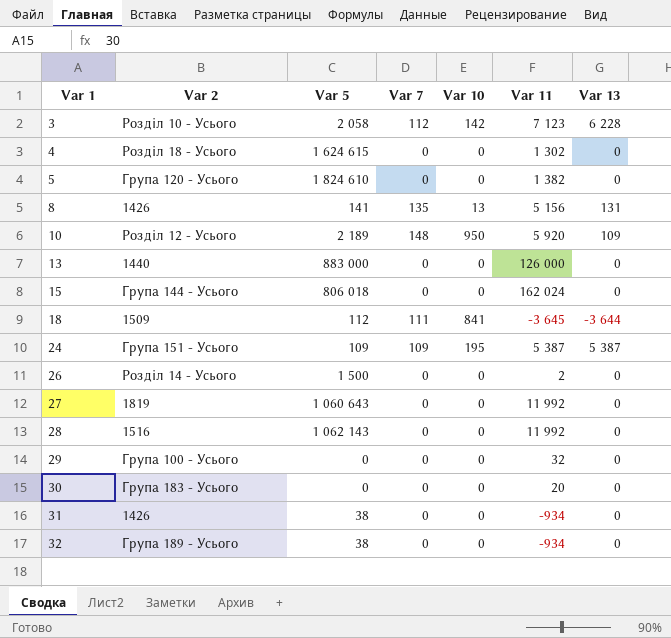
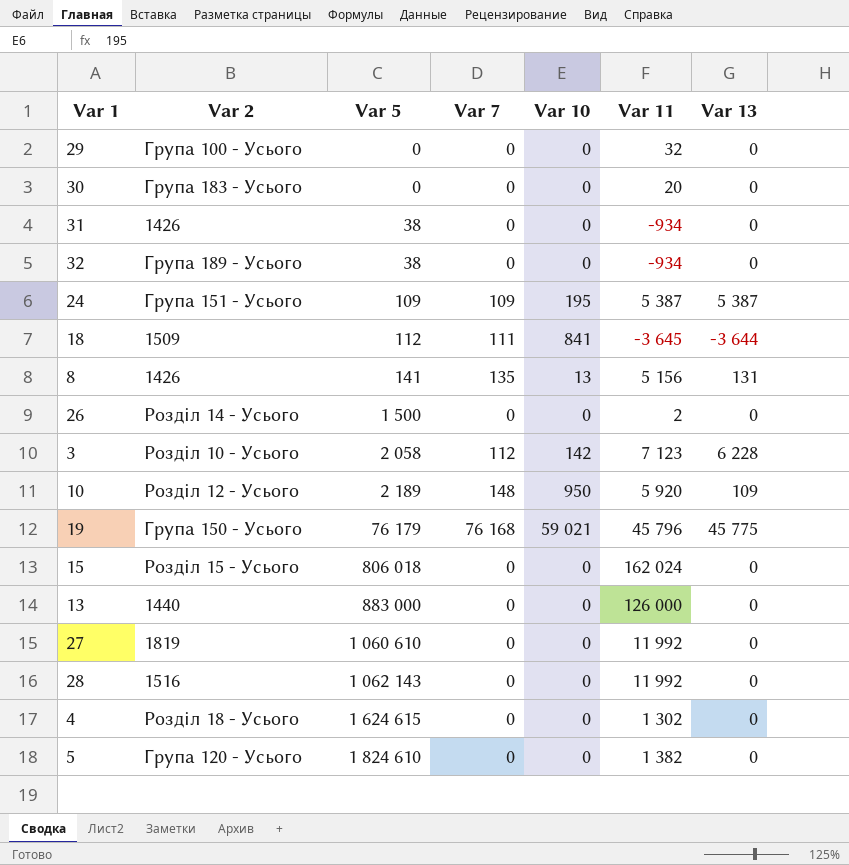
row order: Var 1 ascending -> Var 5 ascending
row 19: none -> Група 150 - Усього | 76 179 | 76 168 | 59 021 | 45 796 | 45 775
15 | Var 2: Група 144 - Усього -> Розділ 15 - Усього
27 | Var 5: 1 060 643 -> 1 060 610

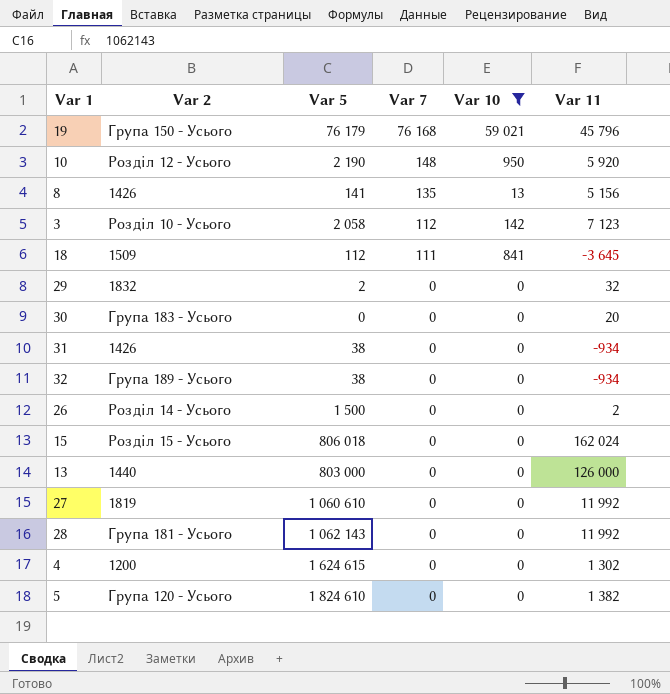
filter: none -> Var 10 != 195
row order: Var 5 ascending -> Var 7 descending
column Var 13 | position: 7 -> none
10 | Var 5: 2 189 -> 2 190
29 | Var 2: Група 100 - Усього -> 1832
29 | Var 5: 0 -> 2
13 | Var 5: 883 000 -> 803 000
28 | Var 2: 1516 -> Група 181 - Усього
4 | Var 2: Розділ 18 - Усього -> 1200

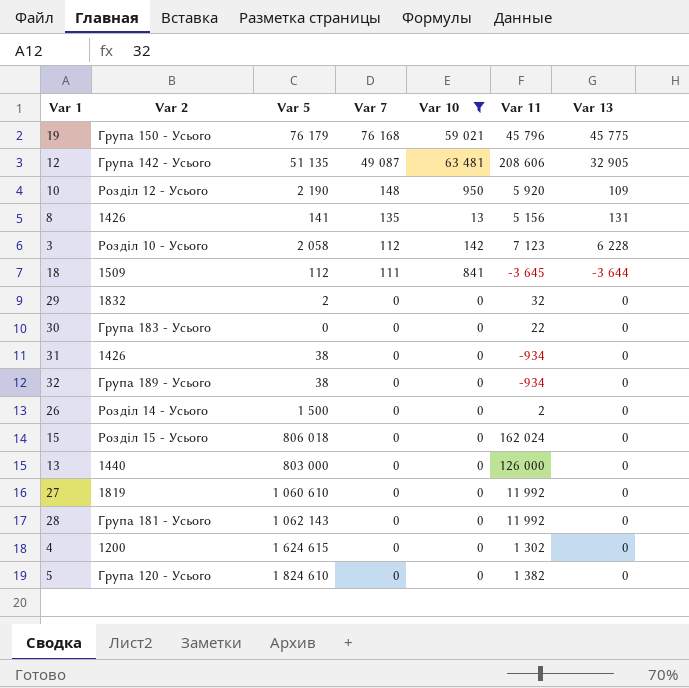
column Var 13 | position: none -> 7
row 12: none -> Група 142 - Усього | 51 135 | 49 087 | 63 481 | 208 606 | 32 905
30 | Var 11: 20 -> 22

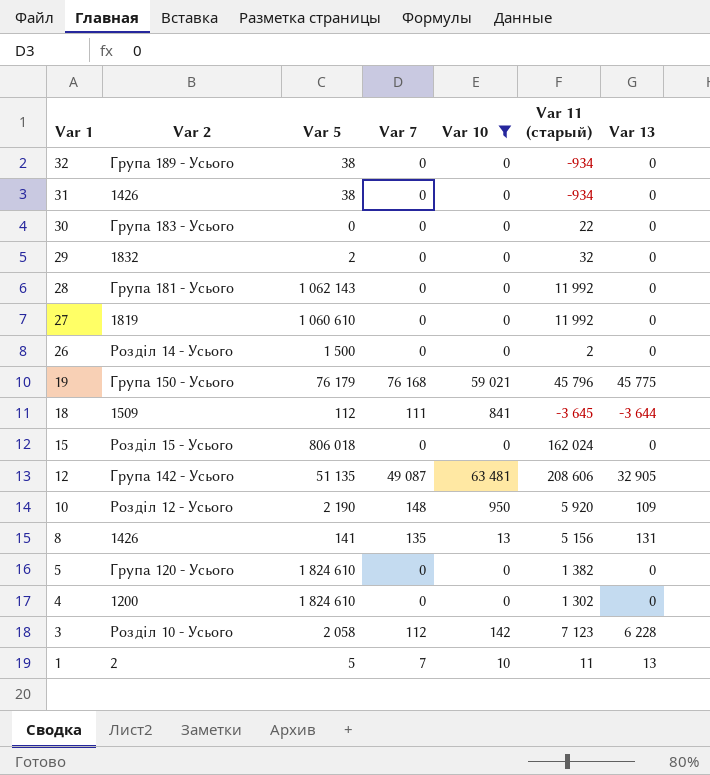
row order: Var 7 descending -> Var 1 descending
column name: Var 11 -> Var 11 (старый)
row 13: 1440 | 803 000 | 0 | 0 | 126 000 | 0 -> none
4 | Var 5: 1 624 615 -> 1 824 610
row 1: none -> 2 | 5 | 7 | 10 | 11 | 13

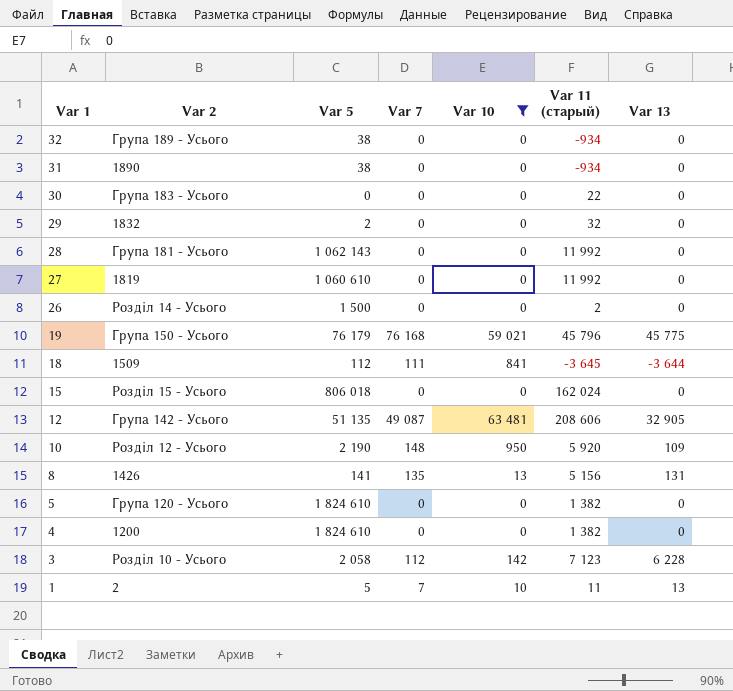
31 | Var 2: 1426 -> 1890
4 | Var 11 (старый): 1 302 -> 1 382

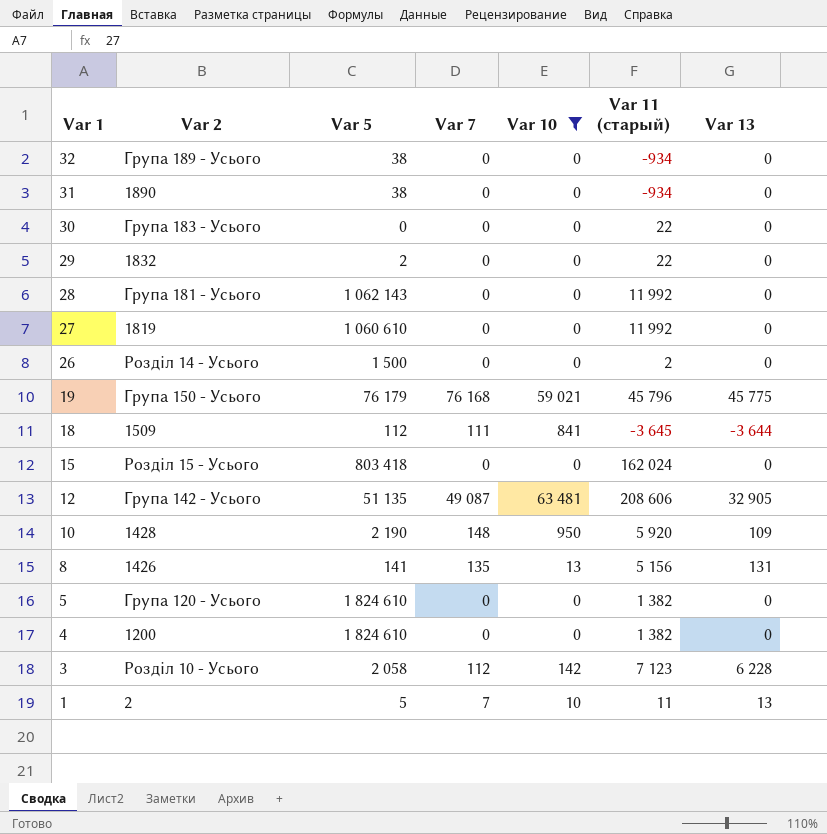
29 | Var 11 (старый): 32 -> 22
15 | Var 5: 806 018 -> 803 418
10 | Var 2: Розділ 12 - Усього -> 1428

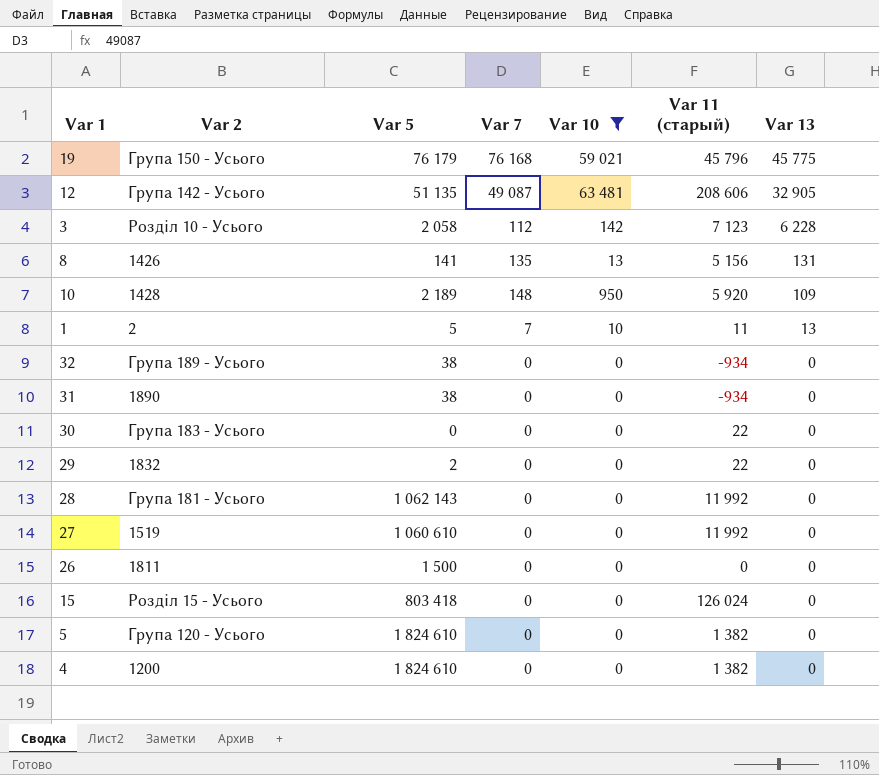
row order: Var 1 descending -> Var 13 descending
row 18: 1509 | 112 | 111 | 841 | -3 645 | -3 644 -> none
10 | Var 5: 2 190 -> 2 189
27 | Var 2: 1819 -> 1519
26 | Var 2: Розділ 14 - Усього -> 1811
26 | Var 11 (старый): 2 -> 0
15 | Var 11 (старый): 162 024 -> 126 024

